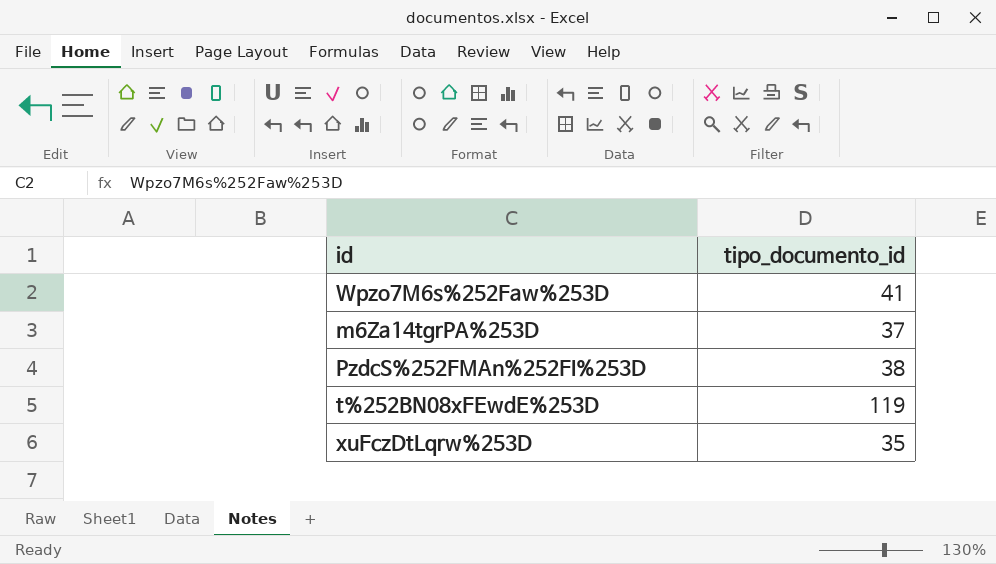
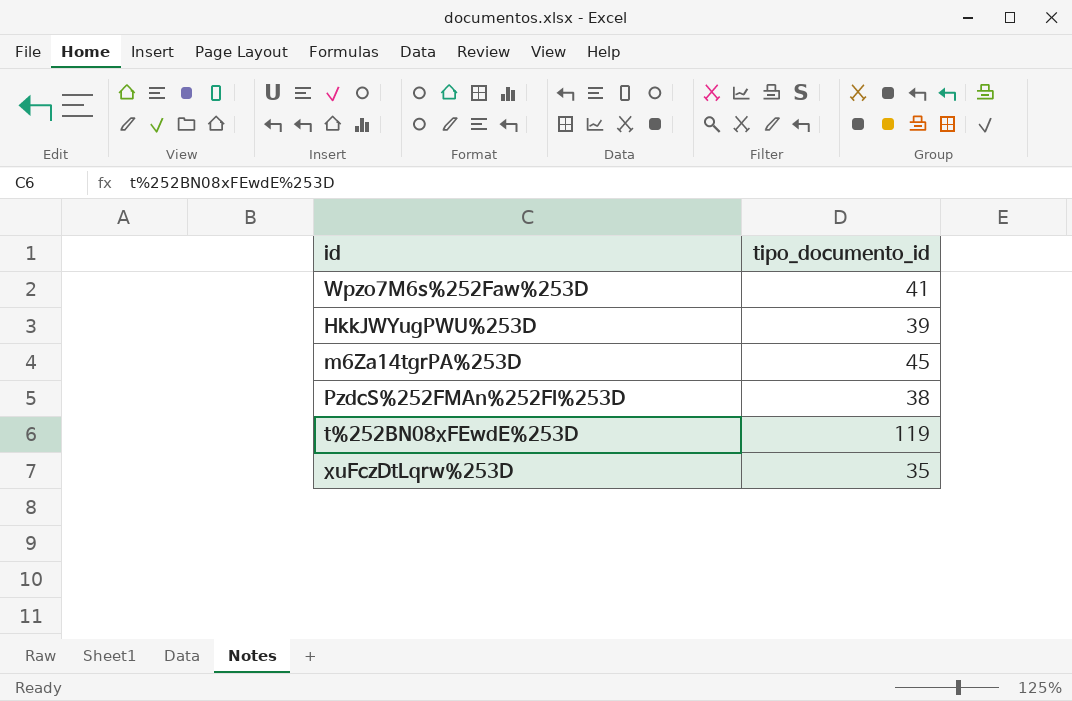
row HkkJWYugPWU%253D: none -> 39
m6Za14tgrPA%253D | tipo_documento_id: 37 -> 45

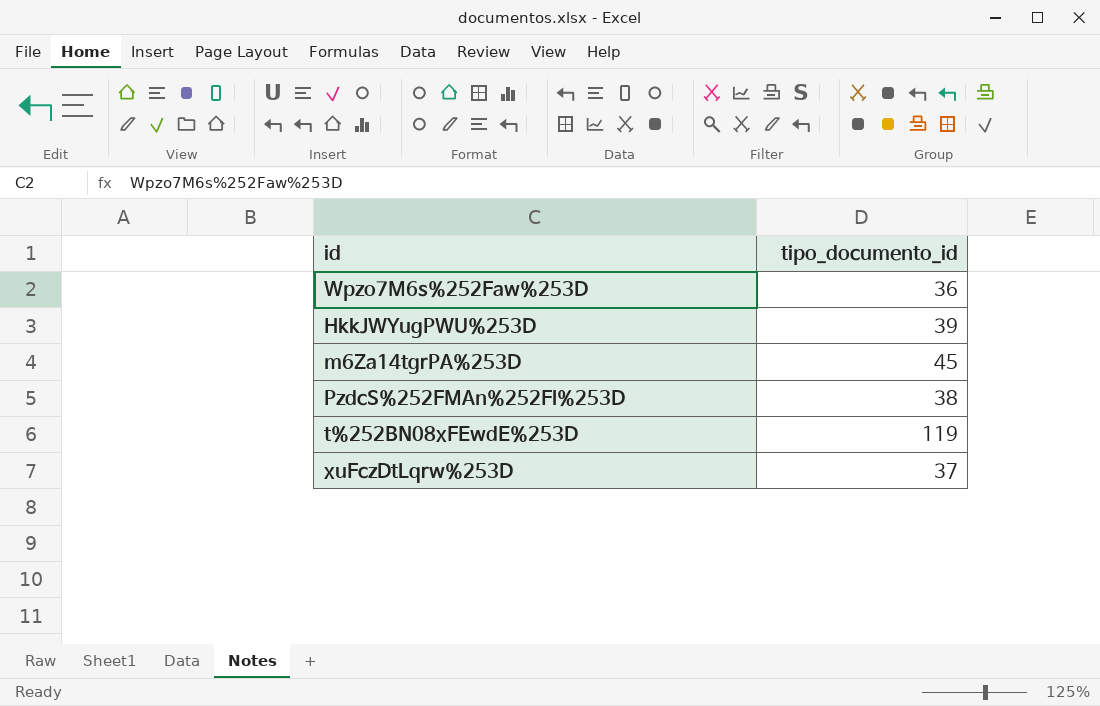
Wpzo7M6s%252Faw%253D | tipo_documento_id: 41 -> 36
xuFczDtLqrw%253D | tipo_documento_id: 35 -> 37

